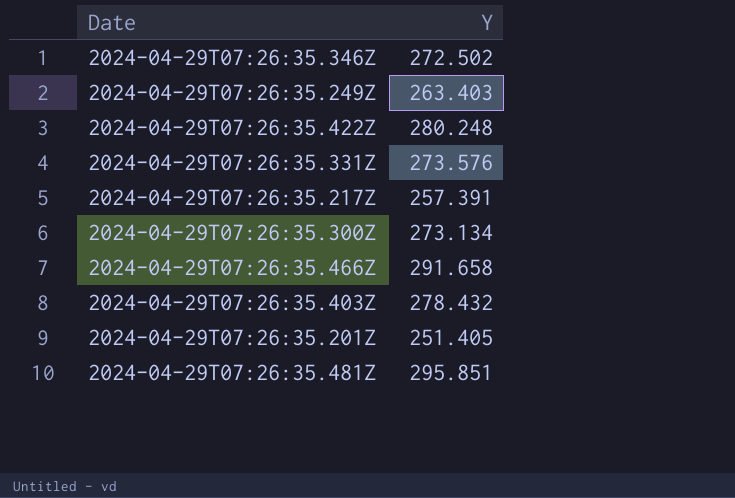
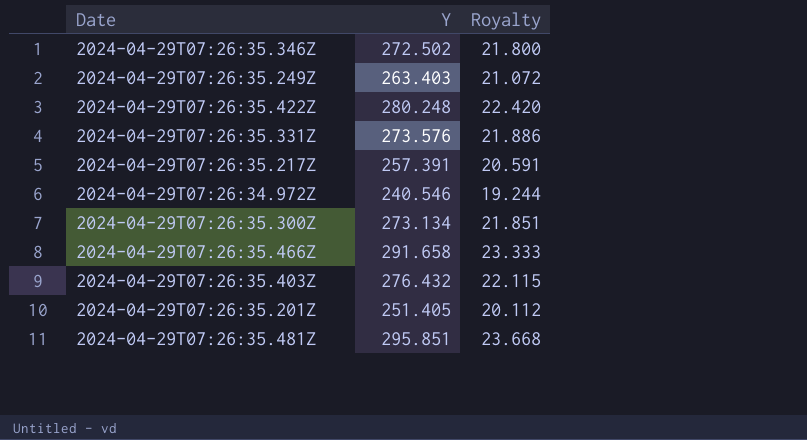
column Royalty | formula: none -> [Y] * 0.08
row 2024-04-29T07:26:34.972Z: none -> 240.546 | 19.244
2024-04-29T07:26:35.403Z | Y: 278.432 -> 276.432

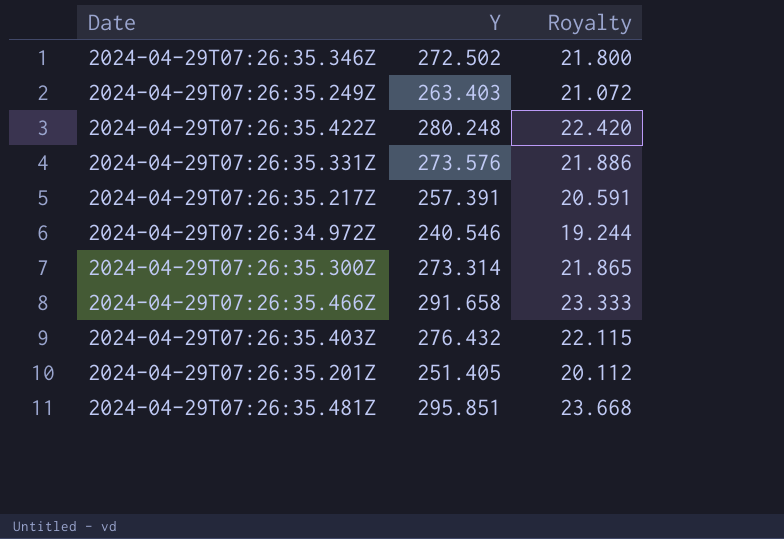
2024-04-29T07:26:35.300Z | Y: 273.134 -> 273.314
2024-04-29T07:26:35.300Z | Royalty: 21.851 -> 21.865

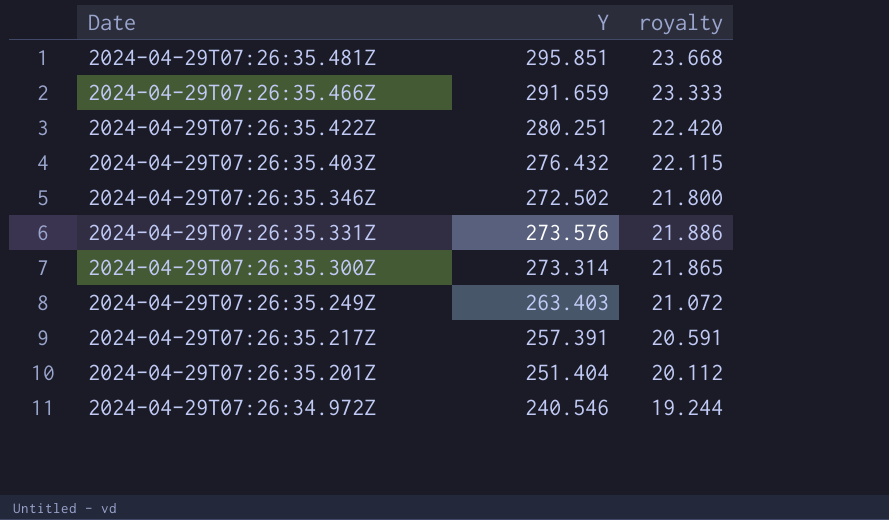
row order: none -> Date descending
column name: Royalty -> royalty
2024-04-29T07:26:35.466Z | Y: 291.658 -> 291.659
2024-04-29T07:26:35.422Z | Y: 280.248 -> 280.251
2024-04-29T07:26:35.201Z | Y: 251.405 -> 251.404

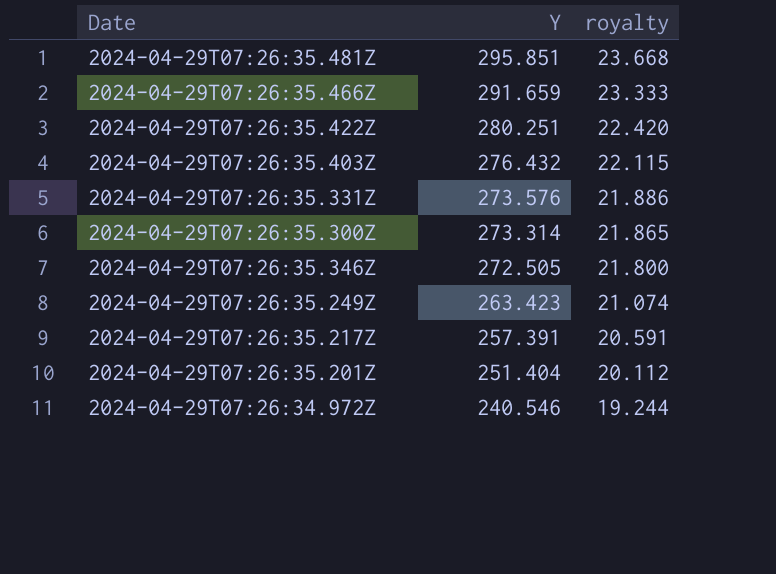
row order: Date descending -> Y descending
2024-04-29T07:26:35.346Z | Y: 272.502 -> 272.505
2024-04-29T07:26:35.249Z | Y: 263.403 -> 263.423
2024-04-29T07:26:35.249Z | royalty: 21.072 -> 21.074

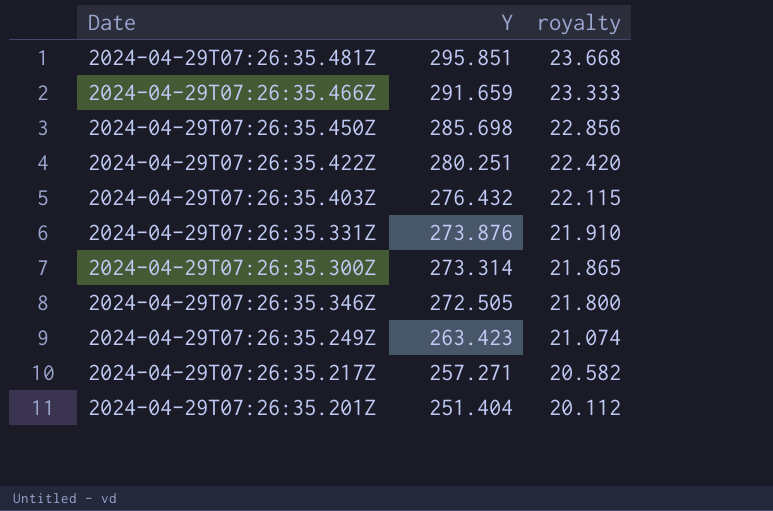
row 2024-04-29T07:26:34.972Z: 240.546 | 19.244 -> none
row 2024-04-29T07:26:35.450Z: none -> 285.698 | 22.856
2024-04-29T07:26:35.331Z | Y: 273.576 -> 273.876
2024-04-29T07:26:35.331Z | royalty: 21.886 -> 21.910
2024-04-29T07:26:35.217Z | Y: 257.391 -> 257.271
2024-04-29T07:26:35.217Z | royalty: 20.591 -> 20.582

